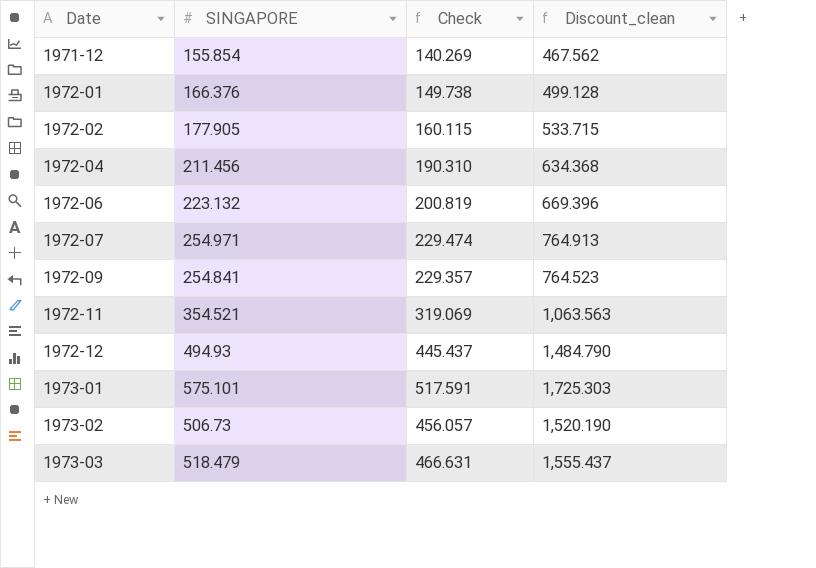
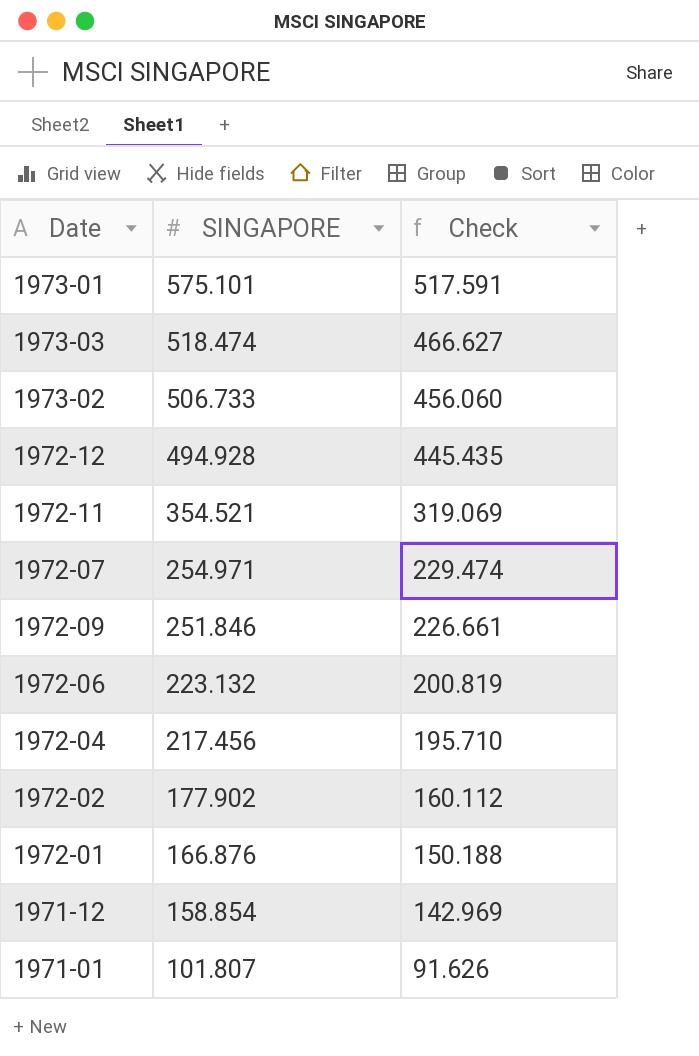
row order: Date ascending -> SINGAPORE descending
column Discount_clean | formula: [SINGAPORE] * 3 -> none
1973-03 | SINGAPORE: 518.479 -> 518.474
1973-03 | Check: 466.631 -> 466.627
1973-02 | SINGAPORE: 506.73 -> 506.733
1973-02 | Check: 456.057 -> 456.060
1972-12 | SINGAPORE: 494.93 -> 494.928
1972-12 | Check: 445.437 -> 445.435
1972-09 | SINGAPORE: 254.841 -> 251.846
1972-09 | Check: 229.357 -> 226.661
1972-04 | SINGAPORE: 211.456 -> 217.456
1972-04 | Check: 190.310 -> 195.710
1972-02 | SINGAPORE: 177.905 -> 177.902
1972-02 | Check: 160.115 -> 160.112
1972-01 | SINGAPORE: 166.376 -> 166.876
1972-01 | Check: 149.738 -> 150.188
1971-12 | SINGAPORE: 155.854 -> 158.854
1971-12 | Check: 140.269 -> 142.969
row 1971-01: none -> 101.807 | 91.626

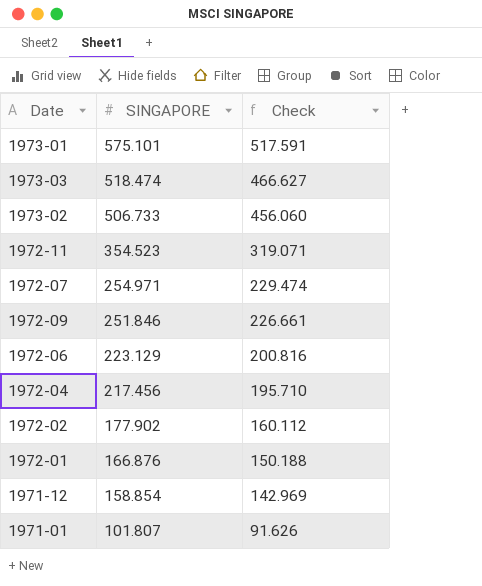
row 1972-12: 494.928 | 445.435 -> none
1972-11 | SINGAPORE: 354.521 -> 354.523
1972-11 | Check: 319.069 -> 319.071
1972-06 | SINGAPORE: 223.132 -> 223.129
1972-06 | Check: 200.819 -> 200.816

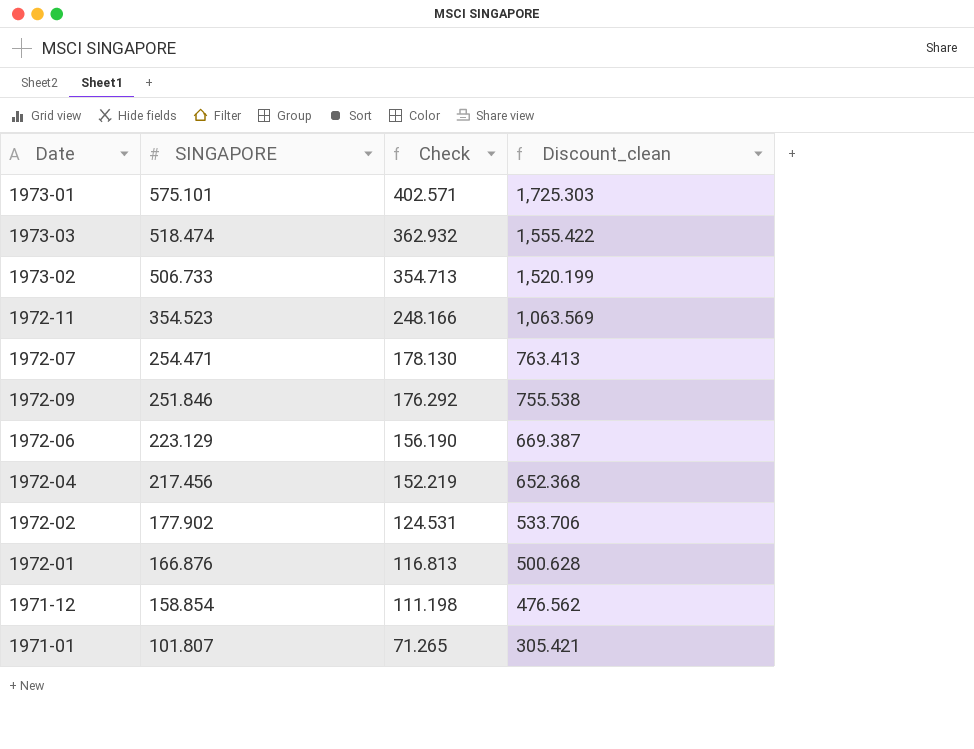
column Check | formula: [SINGAPORE] * 0.9 -> [SINGAPORE] * 0.7
column Discount_clean | formula: none -> [SINGAPORE] * 3
1972-07 | SINGAPORE: 254.971 -> 254.471

